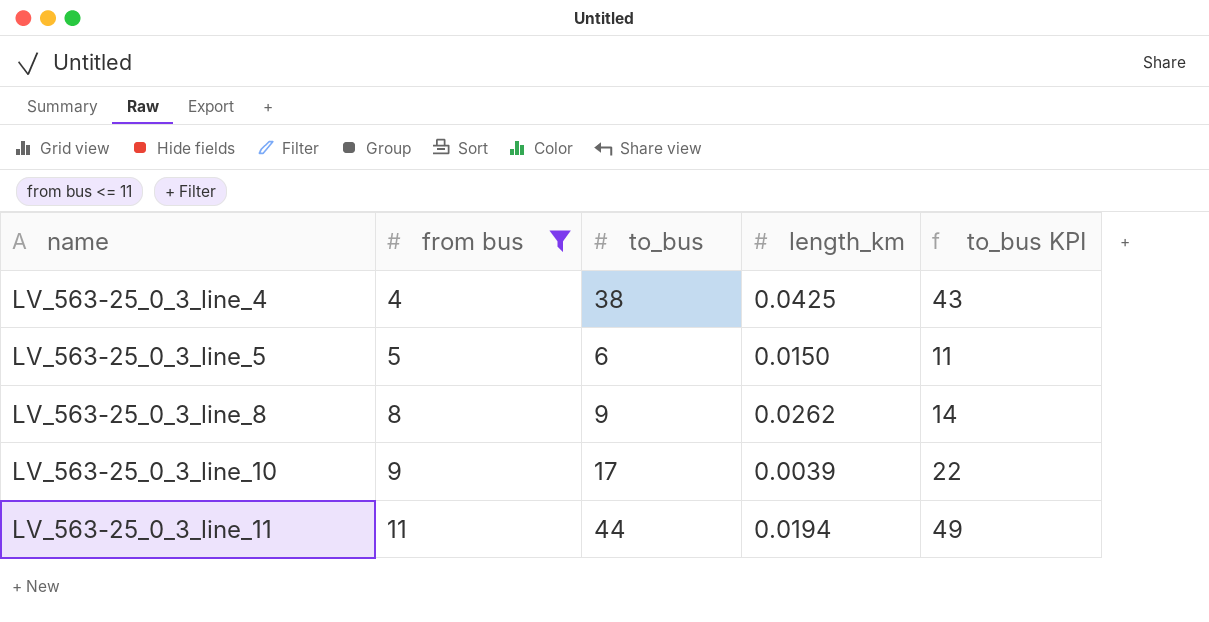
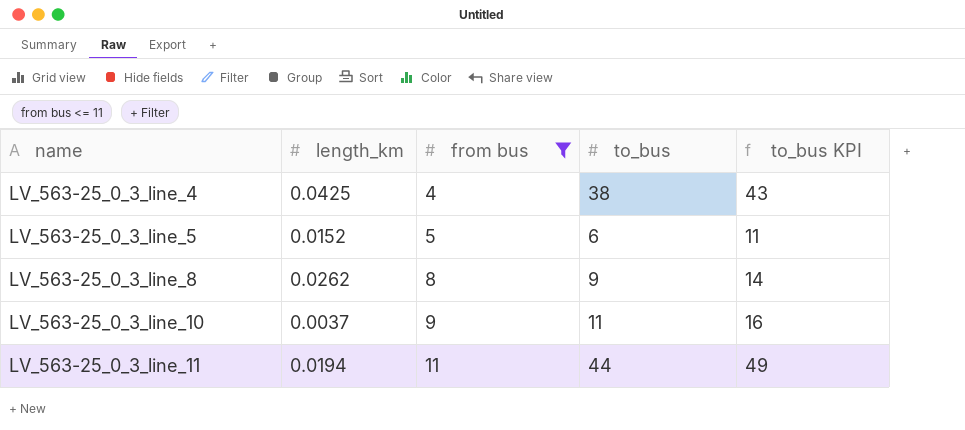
column length_km | position: 4 -> 2
LV_563-25_0_3_line_5 | length_km: 0.0150 -> 0.0152
LV_563-25_0_3_line_10 | length_km: 0.0039 -> 0.0037
LV_563-25_0_3_line_10 | to_bus: 17 -> 11
LV_563-25_0_3_line_10 | to_bus KPI: 22 -> 16

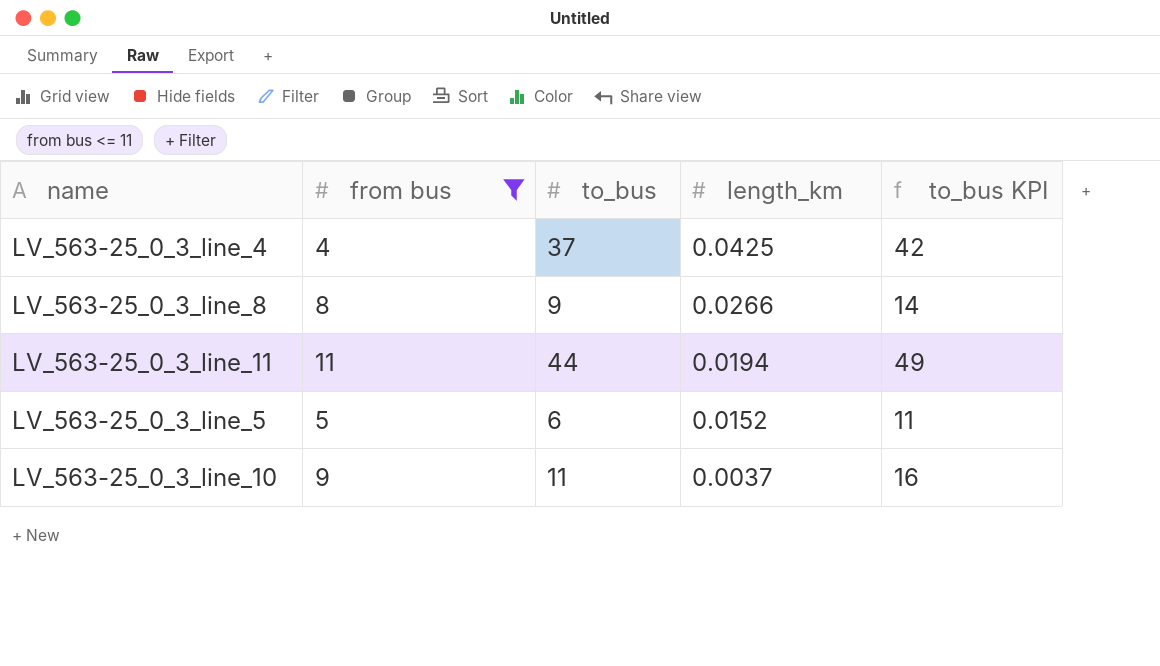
row order: name ascending -> length_km descending
column length_km | position: 2 -> 4
LV_563-25_0_3_line_4 | to_bus: 38 -> 37
LV_563-25_0_3_line_4 | to_bus KPI: 43 -> 42
LV_563-25_0_3_line_8 | length_km: 0.0262 -> 0.0266

